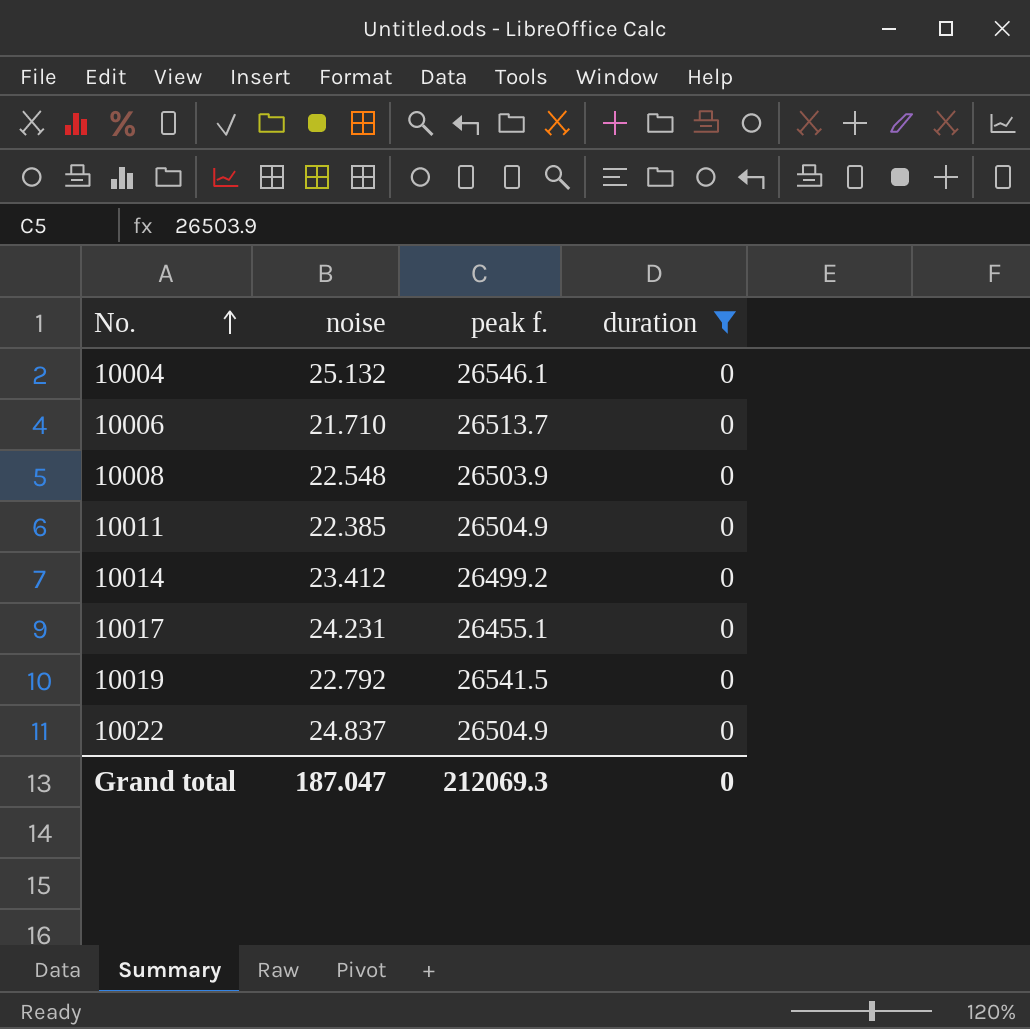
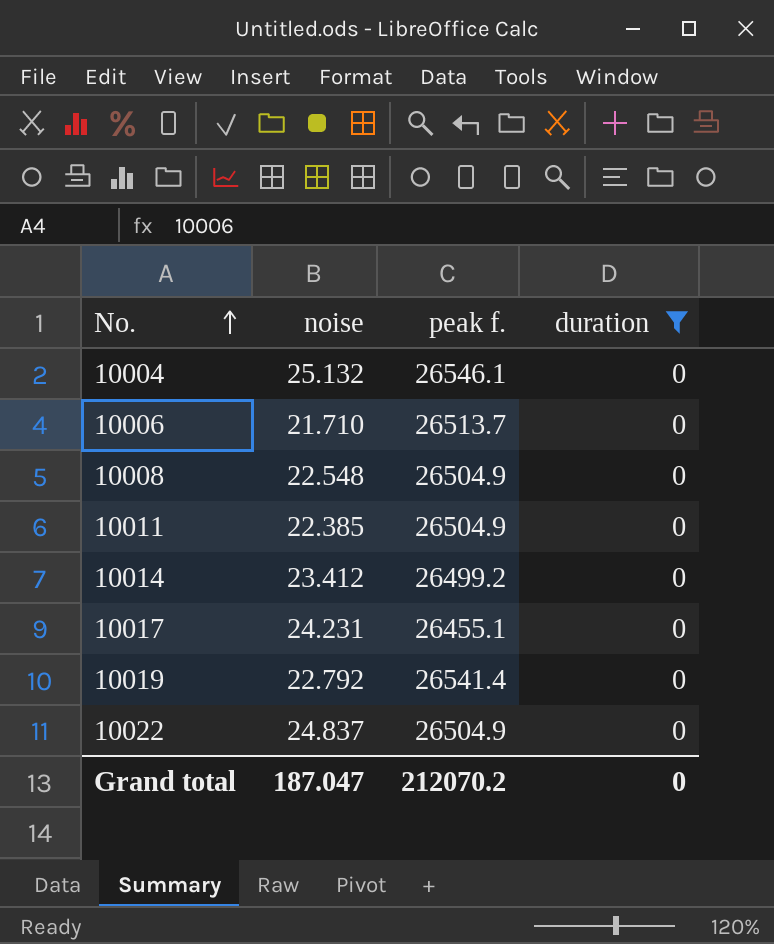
10008 | peak f.: 26503.9 -> 26504.9
10019 | peak f.: 26541.5 -> 26541.4
Grand total | peak f.: 212069.3 -> 212070.2

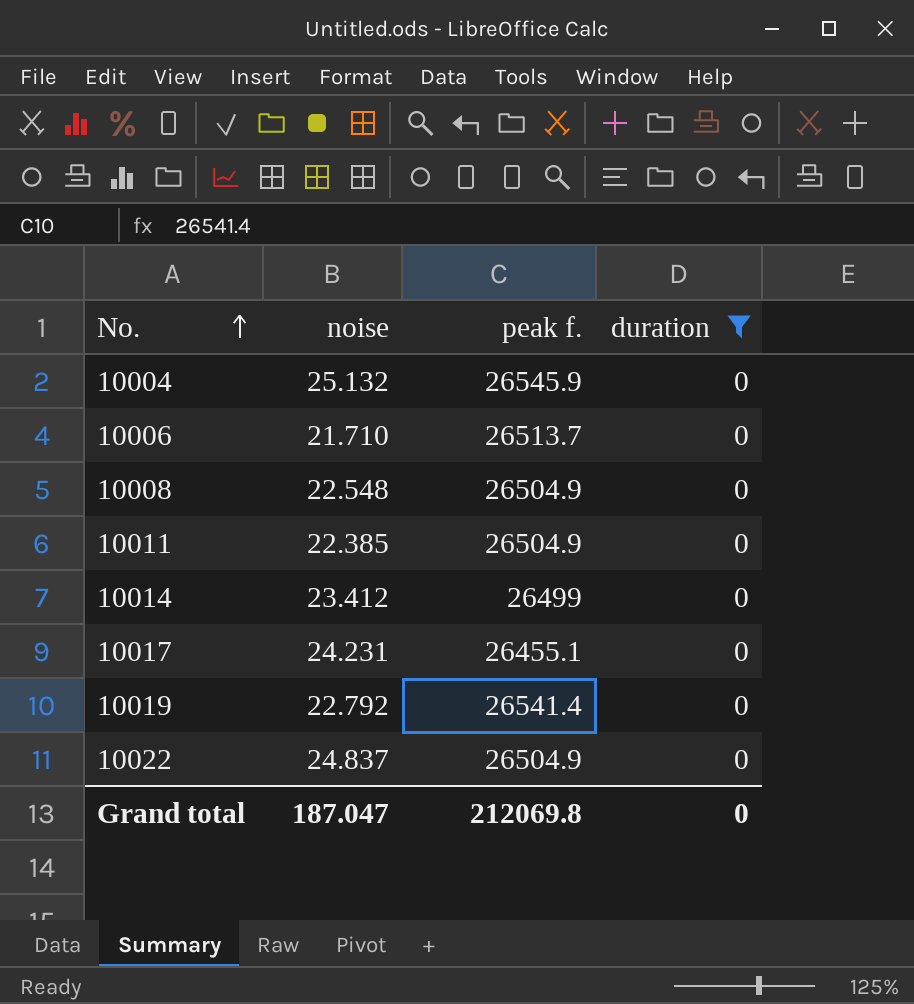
10004 | peak f.: 26546.1 -> 26545.9
10014 | peak f.: 26499.2 -> 26499
Grand total | peak f.: 212070.2 -> 212069.8

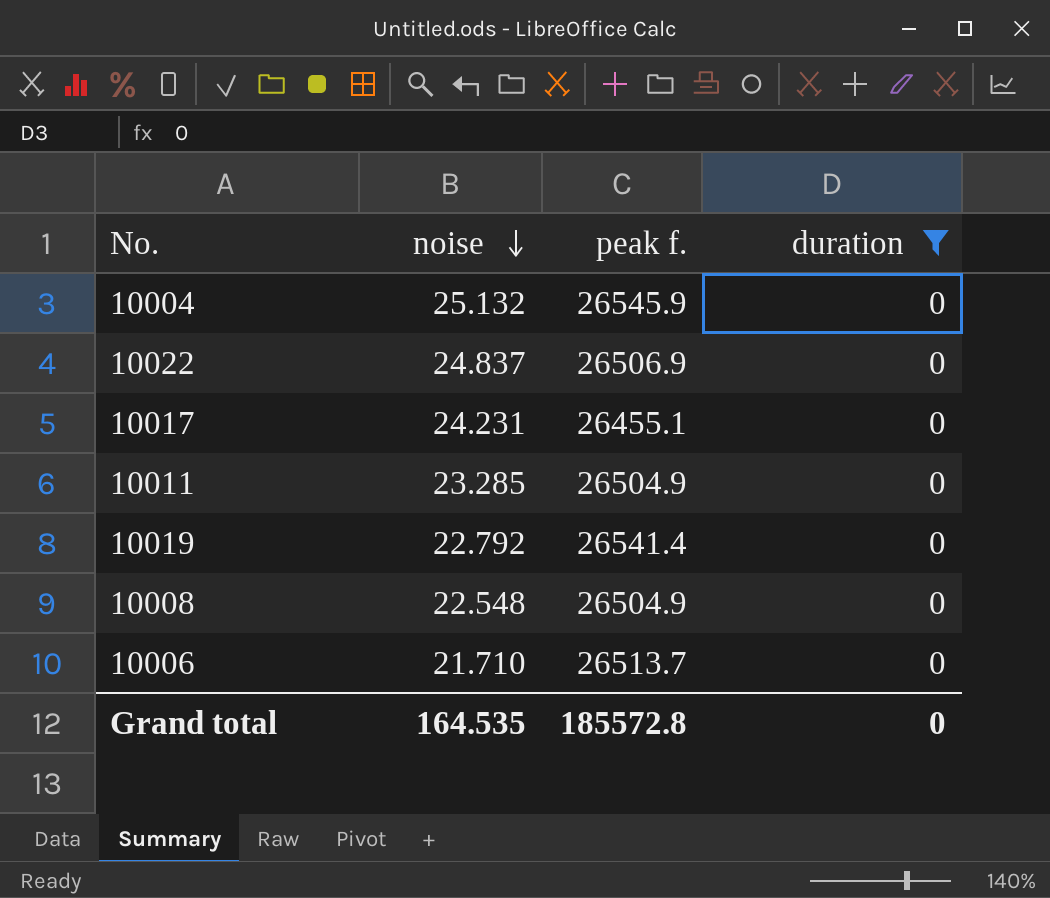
row order: No. ascending -> noise descending
row 10014: 23.412 | 26499 | 0 -> none
10022 | peak f.: 26504.9 -> 26506.9
10011 | noise: 22.385 -> 23.285
Grand total | noise: 187.047 -> 164.535
Grand total | peak f.: 212069.8 -> 185572.8

